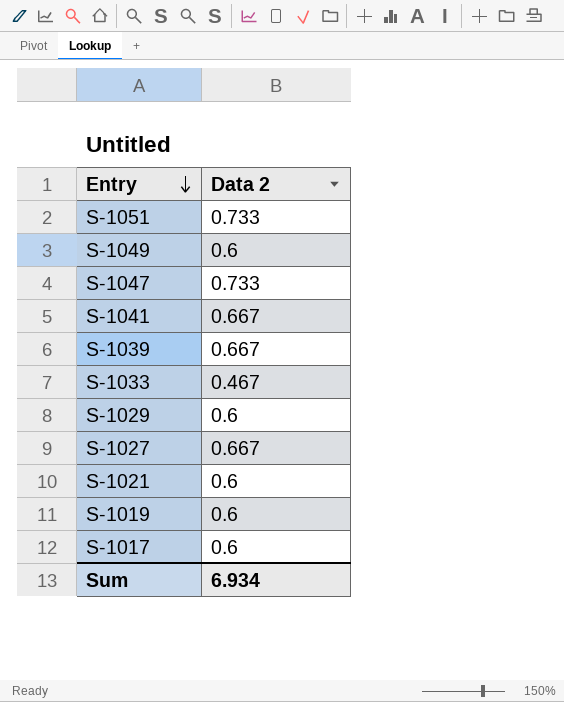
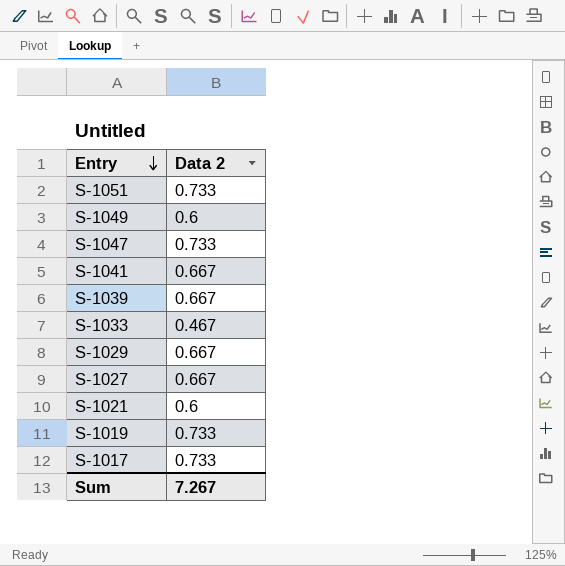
S-1029 | Data 2: 0.6 -> 0.667
S-1019 | Data 2: 0.6 -> 0.733
S-1017 | Data 2: 0.6 -> 0.733
Sum | Data 2: 6.934 -> 7.267

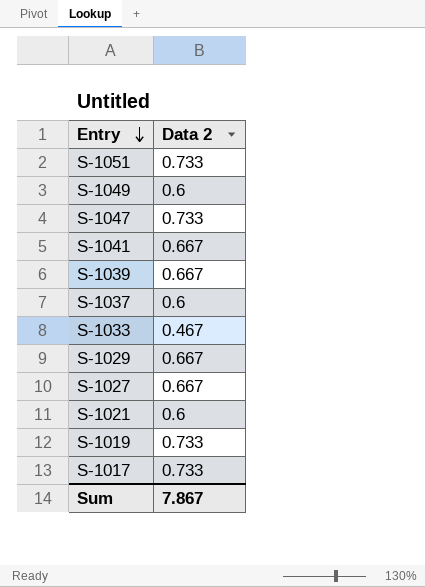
row S-1037: none -> 0.6
Sum | Data 2: 7.267 -> 7.867

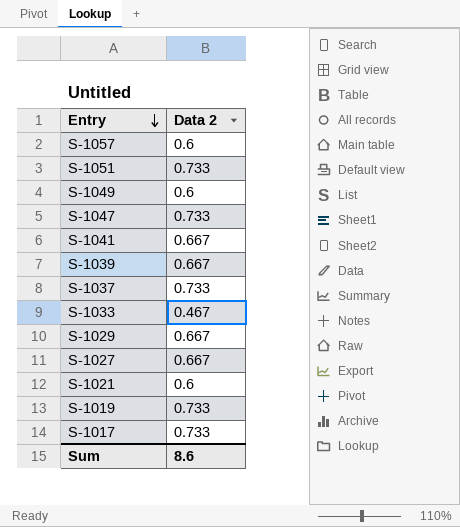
row S-1057: none -> 0.6
S-1037 | Data 2: 0.6 -> 0.733
Sum | Data 2: 7.867 -> 8.6

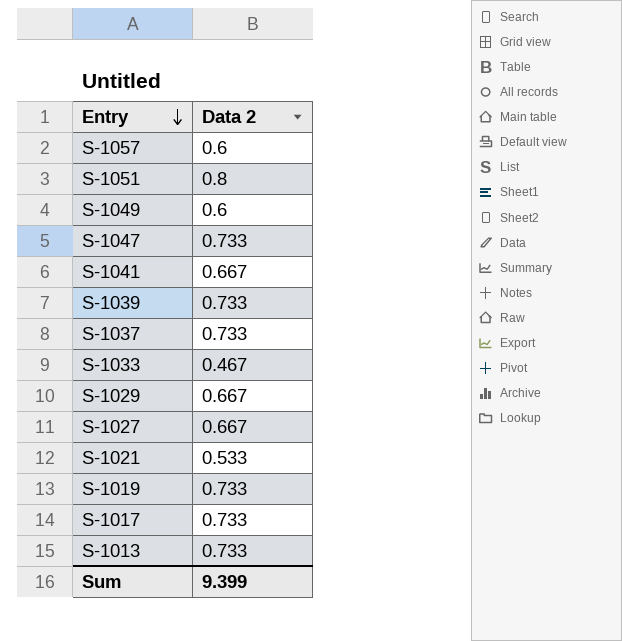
S-1051 | Data 2: 0.733 -> 0.8
S-1039 | Data 2: 0.667 -> 0.733
S-1021 | Data 2: 0.6 -> 0.533
row S-1013: none -> 0.733
Sum | Data 2: 8.6 -> 9.399

